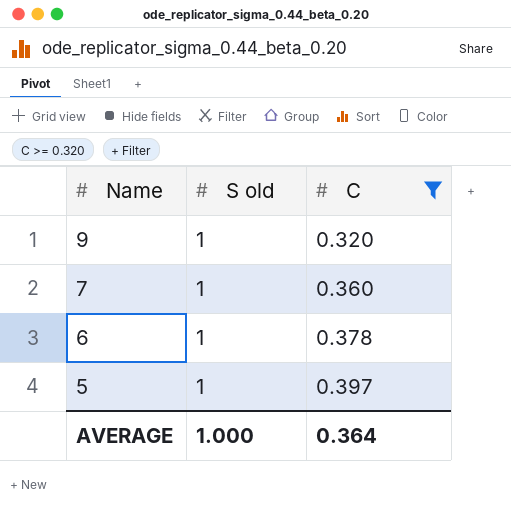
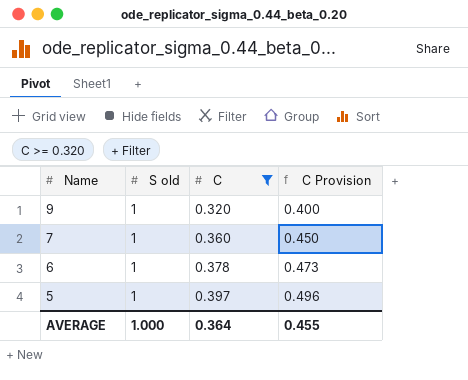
column C Provision | formula: none -> [C] * 1.25

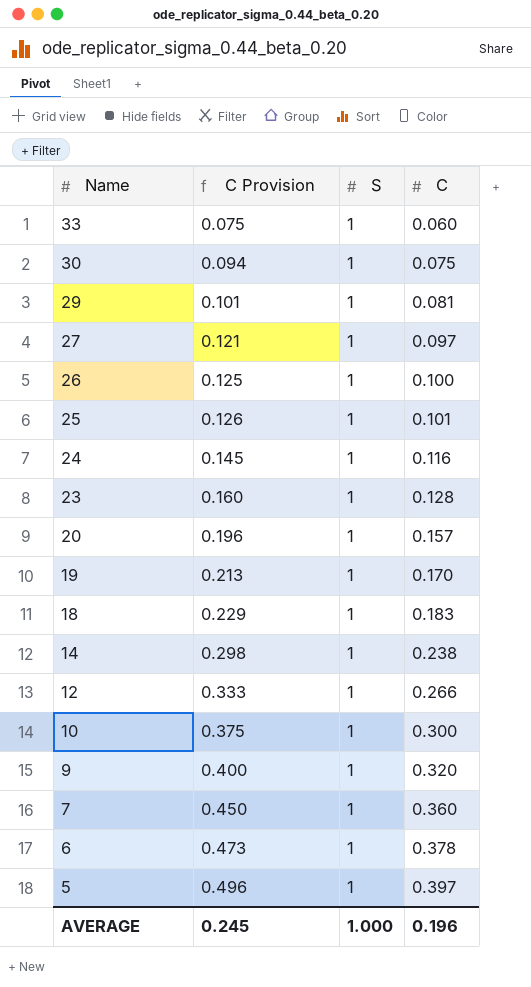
filter: C >= 0.320 -> none
column C Provision | position: 4 -> 2
column name: S old -> S
AVERAGE | C Provision: 0.455 -> 0.245
AVERAGE | C: 0.364 -> 0.196

